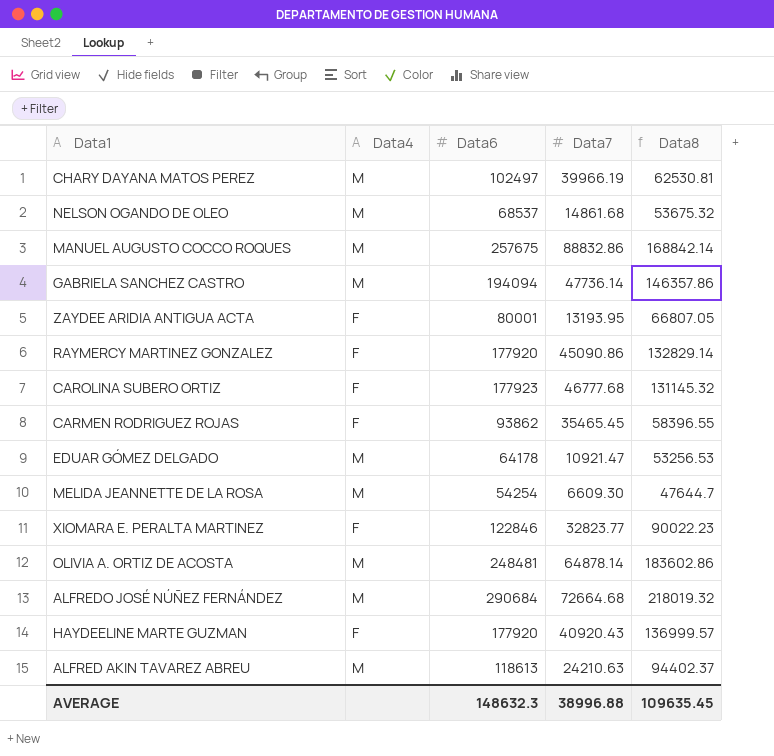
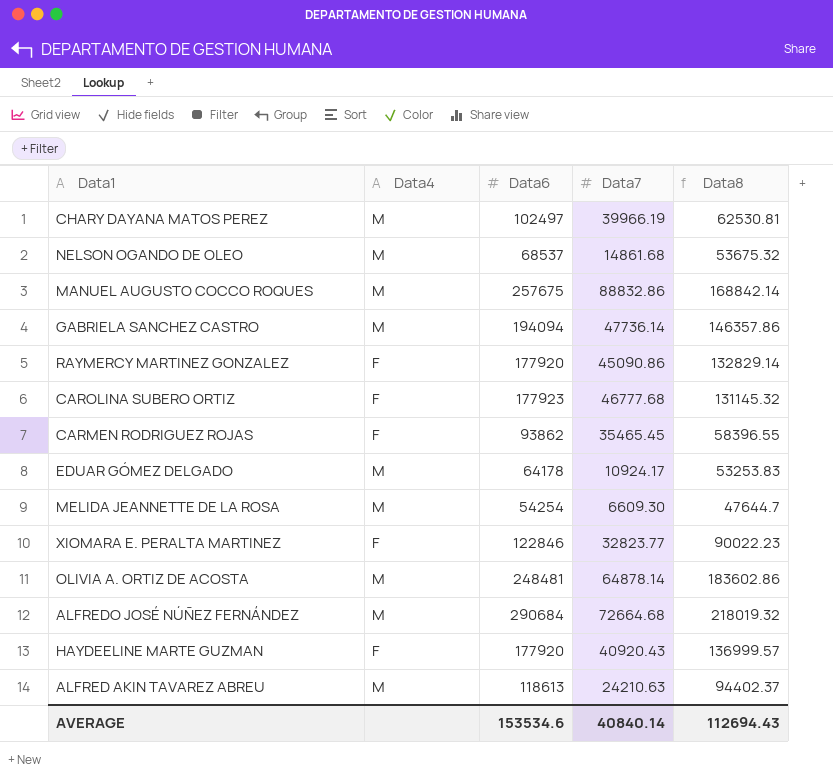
row ZAYDEE ARIDIA ANTIGUA ACTA: F | 80001 | 13193.95 | 66807.05 -> none
EDUAR GÓMEZ DELGADO | Data7: 10921.47 -> 10924.17
EDUAR GÓMEZ DELGADO | Data8: 53256.53 -> 53253.83
AVERAGE | Data6: 148632.3 -> 153534.6
AVERAGE | Data7: 38996.88 -> 40840.14
AVERAGE | Data8: 109635.45 -> 112694.43

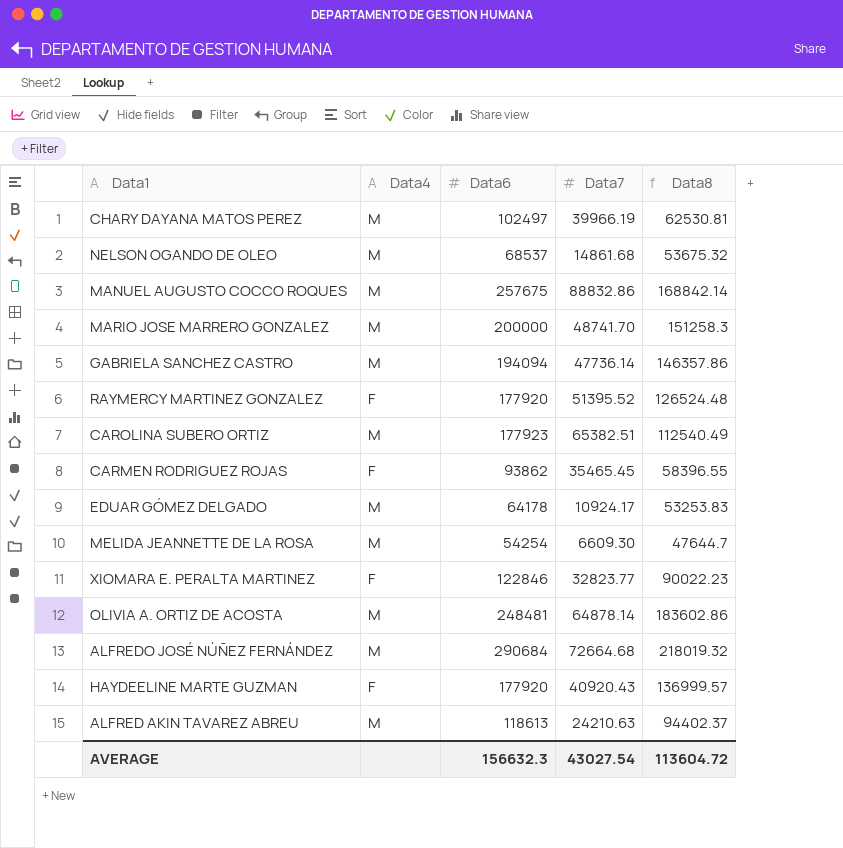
row MARIO JOSE MARRERO GONZALEZ: none -> M | 200000 | 48741.70 | 151258.3
RAYMERCY MARTINEZ GONZALEZ | Data7: 45090.86 -> 51395.52
RAYMERCY MARTINEZ GONZALEZ | Data8: 132829.14 -> 126524.48
CAROLINA SUBERO ORTIZ | Data4: F -> M
CAROLINA SUBERO ORTIZ | Data7: 46777.68 -> 65382.51
CAROLINA SUBERO ORTIZ | Data8: 131145.32 -> 112540.49
AVERAGE | Data6: 153534.6 -> 156632.3
AVERAGE | Data7: 40840.14 -> 43027.54
AVERAGE | Data8: 112694.43 -> 113604.72

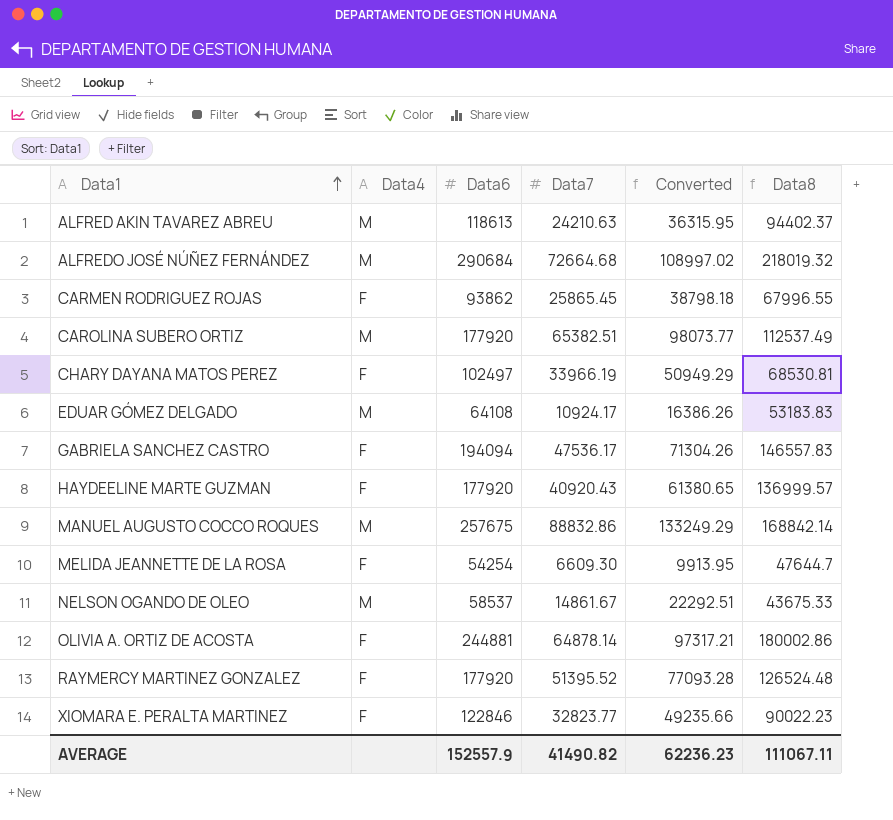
row order: none -> Data1 ascending
column Converted | formula: none -> [Data7] * 1.5
row MARIO JOSE MARRERO GONZALEZ: M | 200000 | 48741.70 | 151258.3 -> none
CARMEN RODRIGUEZ ROJAS | Data7: 35465.45 -> 25865.45
CARMEN RODRIGUEZ ROJAS | Data8: 58396.55 -> 67996.55
CAROLINA SUBERO ORTIZ | Data6: 177923 -> 177920
CAROLINA SUBERO ORTIZ | Data8: 112540.49 -> 112537.49
CHARY DAYANA MATOS PEREZ | Data4: M -> F
CHARY DAYANA MATOS PEREZ | Data7: 39966.19 -> 33966.19
CHARY DAYANA MATOS PEREZ | Data8: 62530.81 -> 68530.81
EDUAR GÓMEZ DELGADO | Data6: 64178 -> 64108
EDUAR GÓMEZ DELGADO | Data8: 53253.83 -> 53183.83
GABRIELA SANCHEZ CASTRO | Data4: M -> F
GABRIELA SANCHEZ CASTRO | Data7: 47736.14 -> 47536.17
GABRIELA SANCHEZ CASTRO | Data8: 146357.86 -> 146557.83
MELIDA JEANNETTE DE LA ROSA | Data4: M -> F
NELSON OGANDO DE OLEO | Data6: 68537 -> 58537
NELSON OGANDO DE OLEO | Data7: 14861.68 -> 14861.67
NELSON OGANDO DE OLEO | Data8: 53675.32 -> 43675.33
OLIVIA A. ORTIZ DE ACOSTA | Data4: M -> F
OLIVIA A. ORTIZ DE ACOSTA | Data6: 248481 -> 244881
OLIVIA A. ORTIZ DE ACOSTA | Data8: 183602.86 -> 180002.86
AVERAGE | Data6: 156632.3 -> 152557.9
AVERAGE | Data7: 43027.54 -> 41490.82
AVERAGE | Data8: 113604.72 -> 111067.11

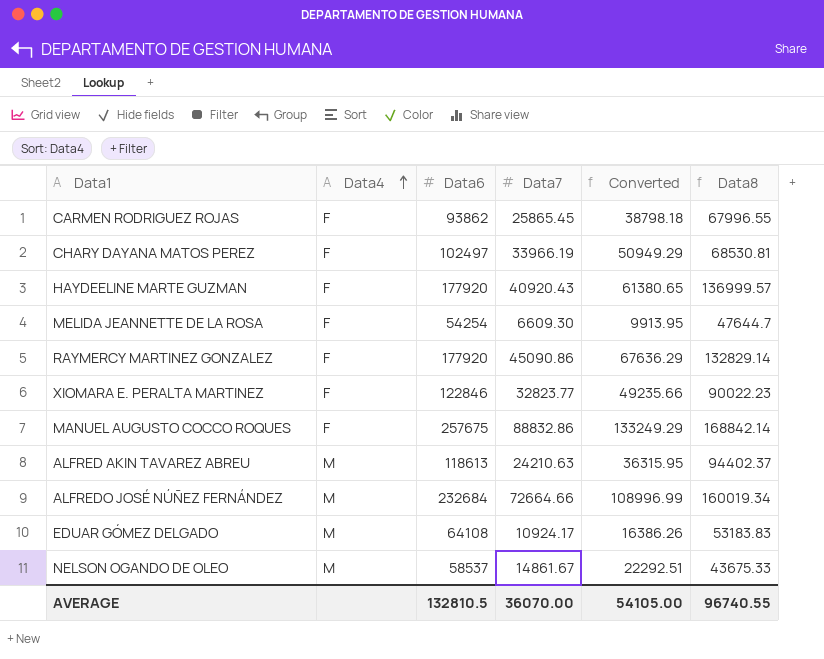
row order: Data1 ascending -> Data4 ascending
row CAROLINA SUBERO ORTIZ: M | 177920 | 65382.51 | 98073.77 | 112537.49 -> none
row GABRIELA SANCHEZ CASTRO: F | 194094 | 47536.17 | 71304.26 | 146557.83 -> none
row OLIVIA A. ORTIZ DE ACOSTA: F | 244881 | 64878.14 | 97317.21 | 180002.86 -> none
RAYMERCY MARTINEZ GONZALEZ | Data7: 51395.52 -> 45090.86
RAYMERCY MARTINEZ GONZALEZ | Converted: 77093.28 -> 67636.29
RAYMERCY MARTINEZ GONZALEZ | Data8: 126524.48 -> 132829.14
MANUEL AUGUSTO COCCO ROQUES | Data4: M -> F
ALFREDO JOSÉ NÚÑEZ FERNÁNDEZ | Data6: 290684 -> 232684
ALFREDO JOSÉ NÚÑEZ FERNÁNDEZ | Data7: 72664.68 -> 72664.66
ALFREDO JOSÉ NÚÑEZ FERNÁNDEZ | Converted: 108997.02 -> 108996.99
ALFREDO JOSÉ NÚÑEZ FERNÁNDEZ | Data8: 218019.32 -> 160019.34
AVERAGE | Data6: 152557.9 -> 132810.5
AVERAGE | Data7: 41490.82 -> 36070.00
AVERAGE | Converted: 62236.23 -> 54105.00
AVERAGE | Data8: 111067.11 -> 96740.55

